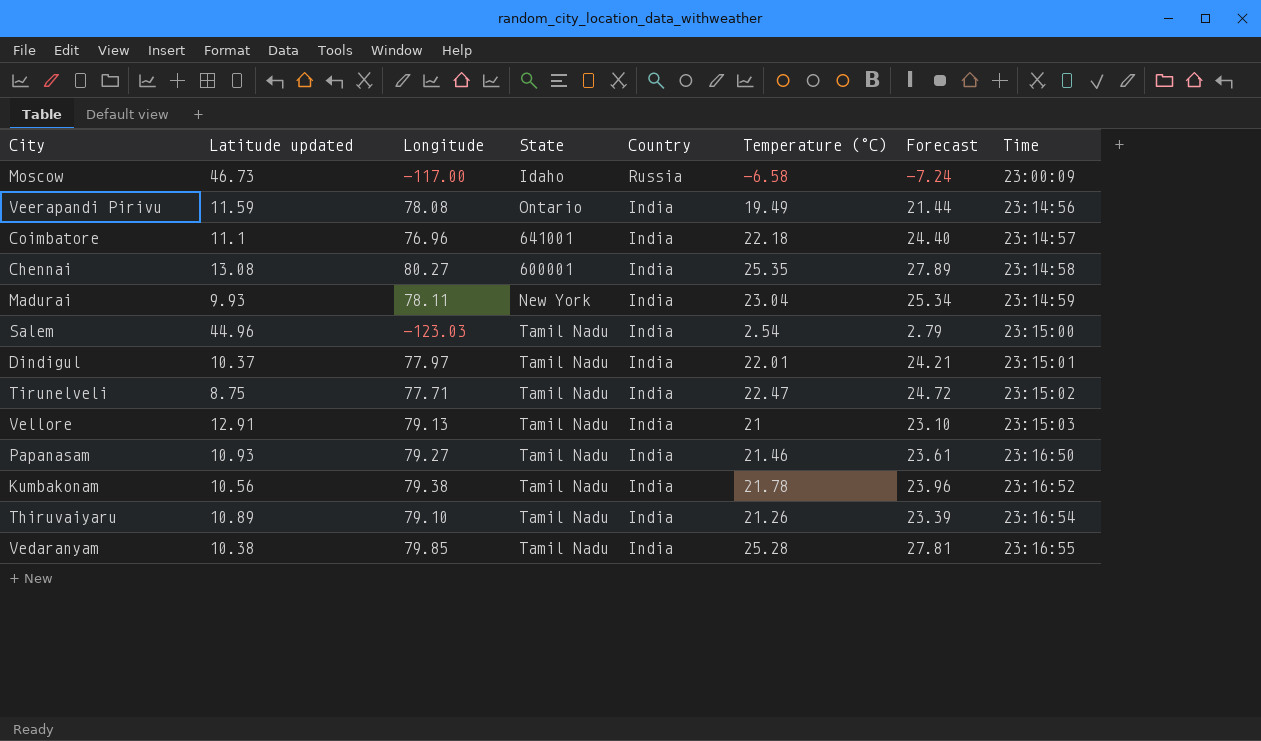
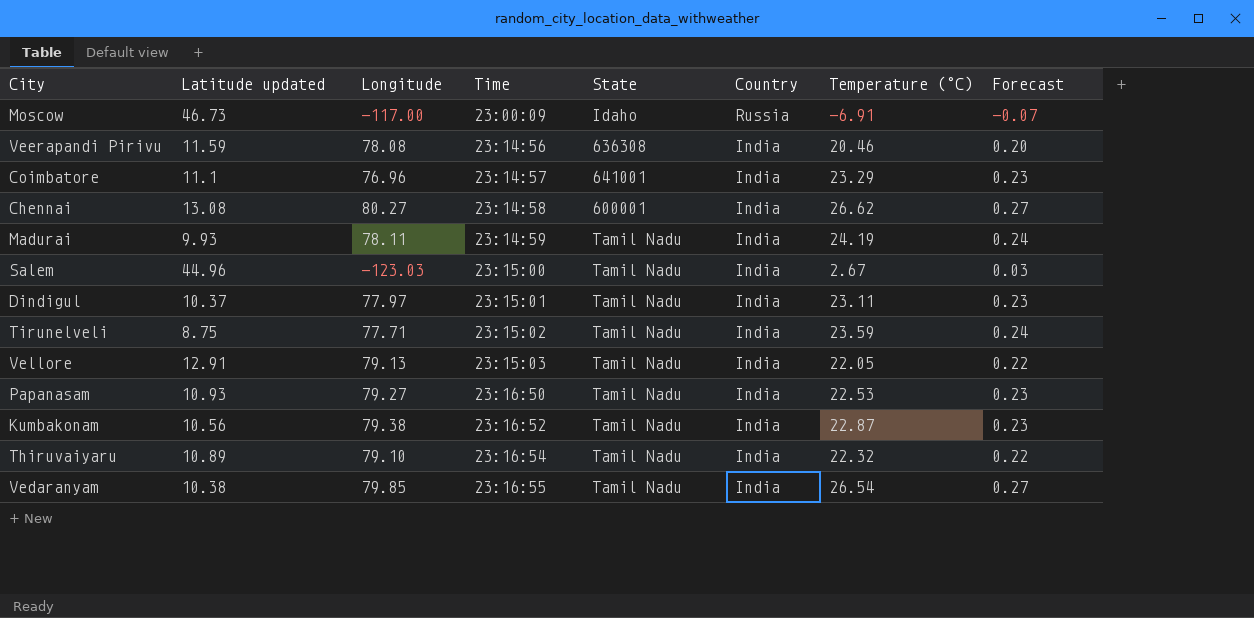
column Time | position: 8 -> 4
column Forecast | formula: [Temperature (°C)] * 1.1 -> [Temperature (°C)] * 0.01
Moscow | Temperature (°C): -6.58 -> -6.91
Veerapandi Pirivu | State: Ontario -> 636308
Veerapandi Pirivu | Temperature (°C): 19.49 -> 20.46
Coimbatore | Temperature (°C): 22.18 -> 23.29
Chennai | Temperature (°C): 25.35 -> 26.62
Madurai | State: New York -> Tamil Nadu
Madurai | Temperature (°C): 23.04 -> 24.19
Salem | Temperature (°C): 2.54 -> 2.67
Dindigul | Temperature (°C): 22.01 -> 23.11
Tirunelveli | Temperature (°C): 22.47 -> 23.59
Vellore | Temperature (°C): 21 -> 22.05
Papanasam | Temperature (°C): 21.46 -> 22.53
Kumbakonam | Temperature (°C): 21.78 -> 22.87
Thiruvaiyaru | Temperature (°C): 21.26 -> 22.32
Vedaranyam | Temperature (°C): 25.28 -> 26.54

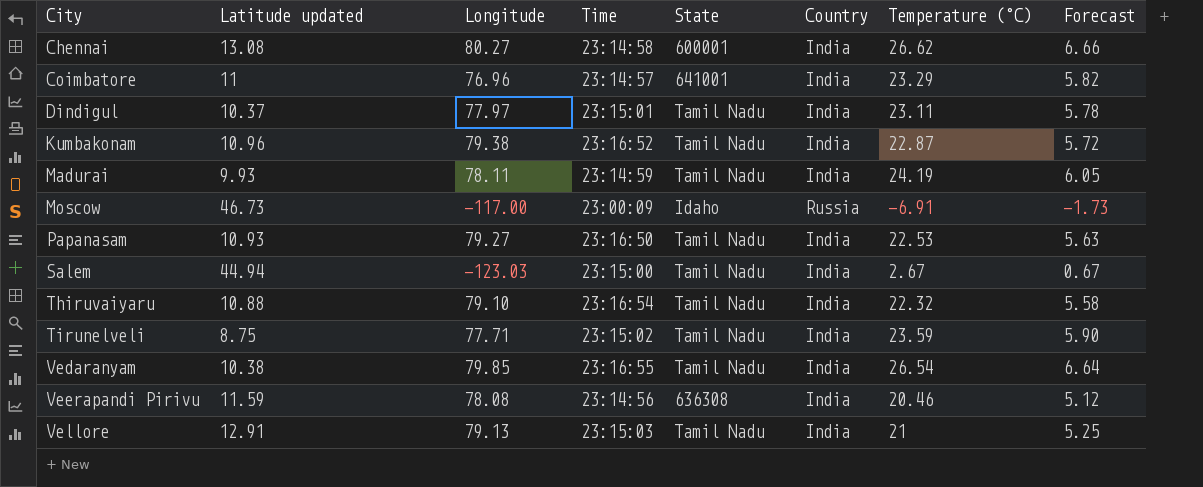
row order: Time ascending -> City ascending
column Forecast | formula: [Temperature (°C)] * 0.01 -> [Temperature (°C)] * 0.25
Coimbatore | Latitude updated: 11.1 -> 11
Kumbakonam | Latitude updated: 10.56 -> 10.96
Salem | Latitude updated: 44.96 -> 44.94
Thiruvaiyaru | Latitude updated: 10.89 -> 10.88
Vellore | Temperature (°C): 22.05 -> 21

